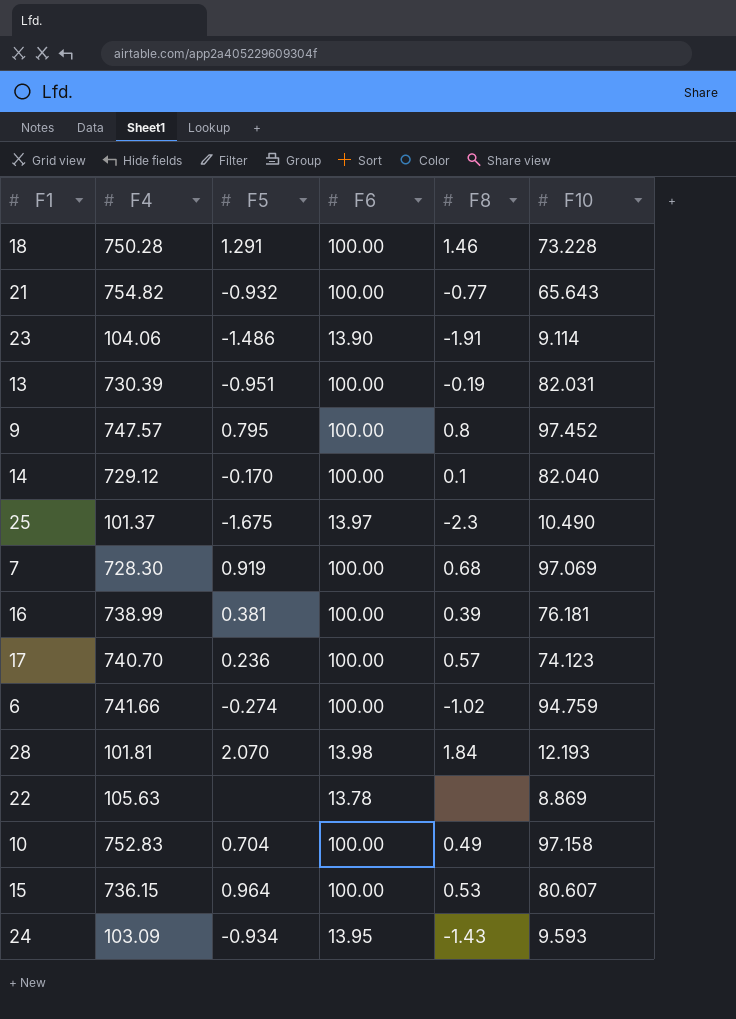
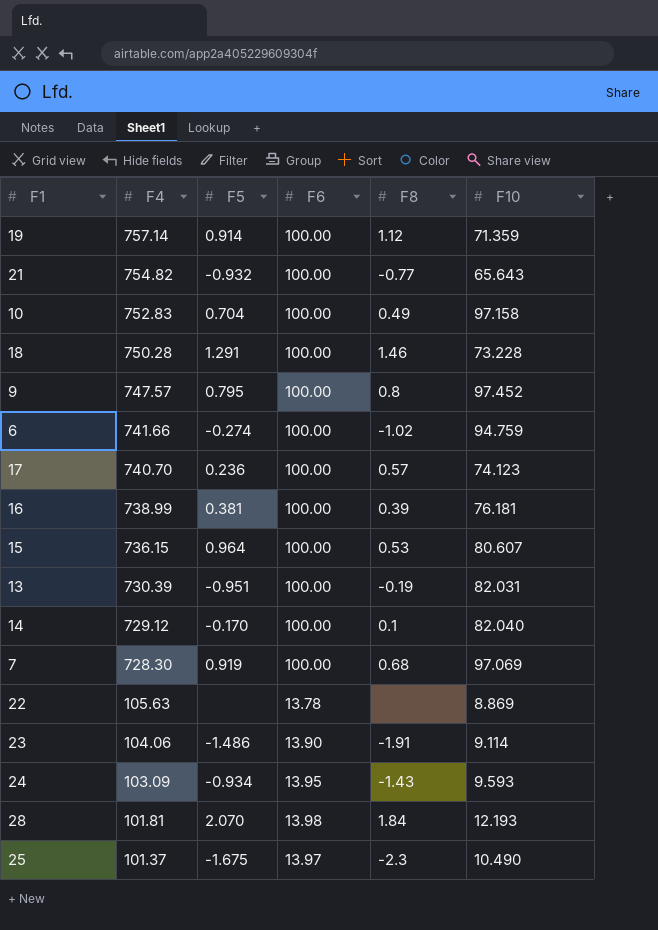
row order: none -> F4 descending
row 19: none -> 757.14 | 0.914 | 100.00 | 1.12 | 71.359

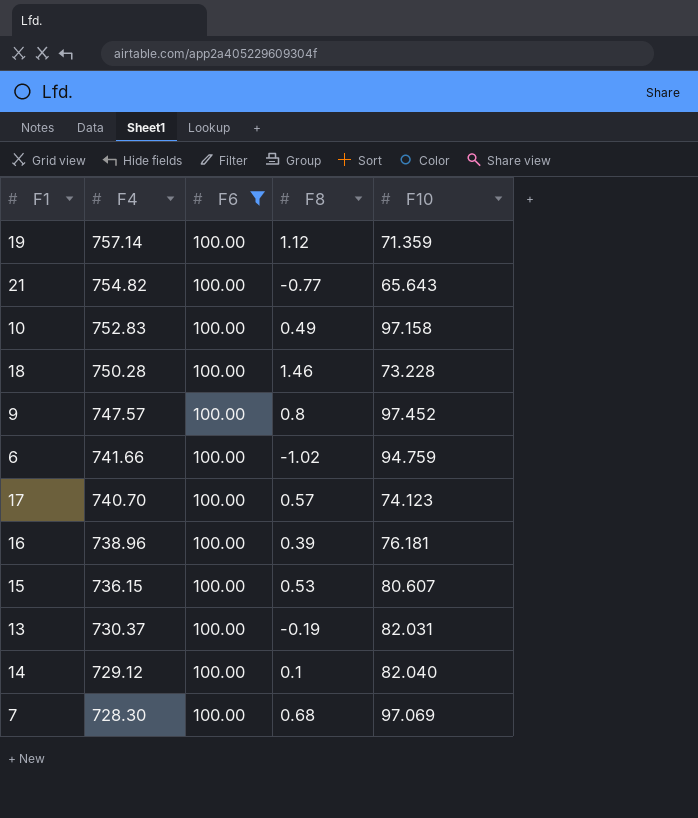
filter: none -> F6 = 100.00
column F5 | position: 3 -> none
16 | F4: 738.99 -> 738.96
13 | F4: 730.39 -> 730.37

